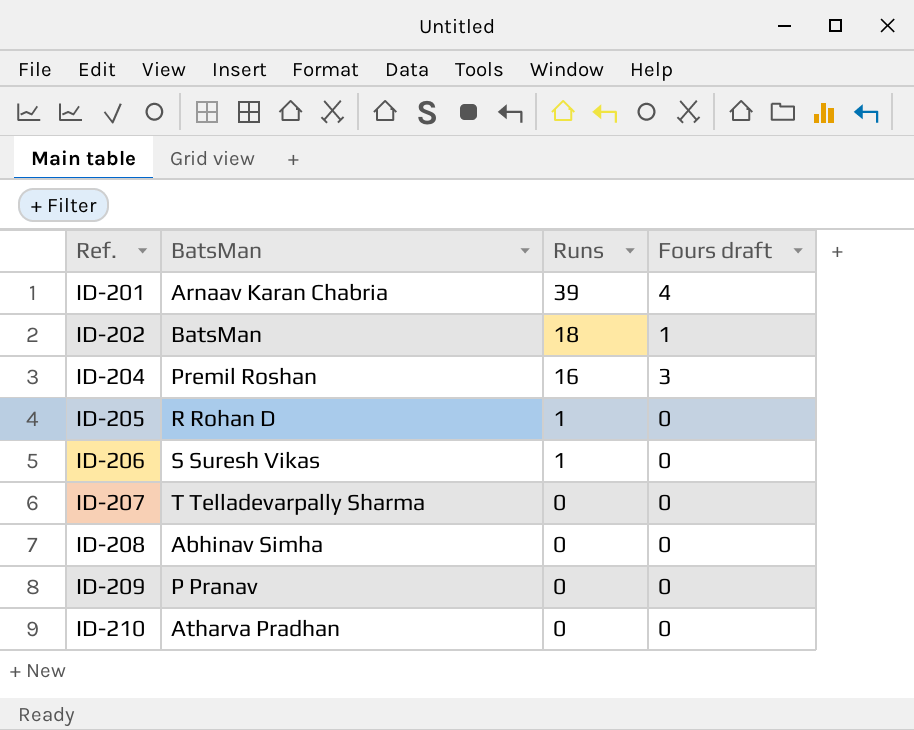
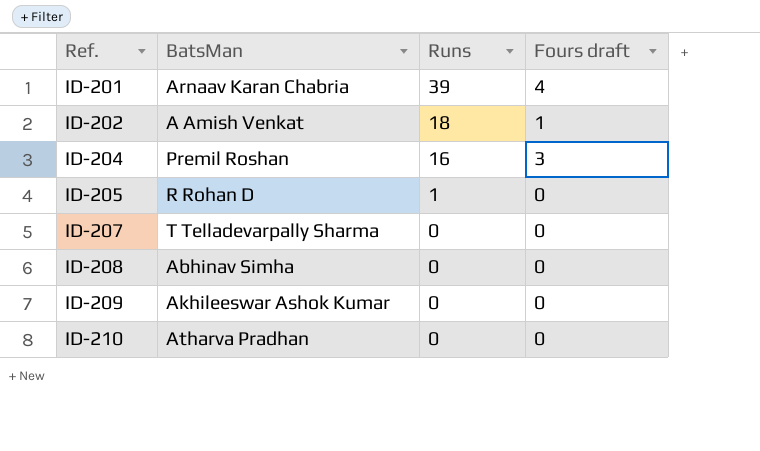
row ID-206: S Suresh Vikas | 1 | 0 -> none
ID-202 | BatsMan: BatsMan -> A Amish Venkat
ID-209 | BatsMan: P Pranav -> Akhileeswar Ashok Kumar

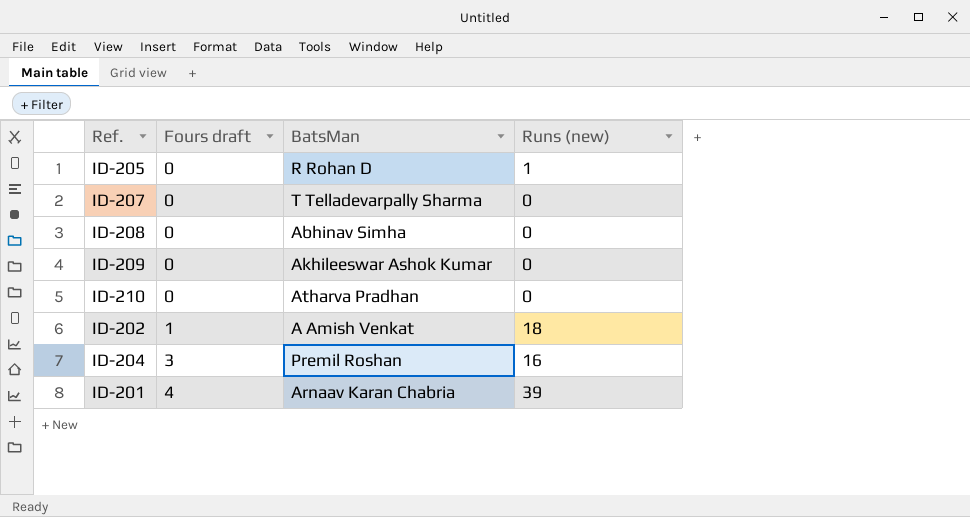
row order: Ref. ascending -> Fours draft ascending
column Fours draft | position: 4 -> 2
column name: Runs -> Runs (new)

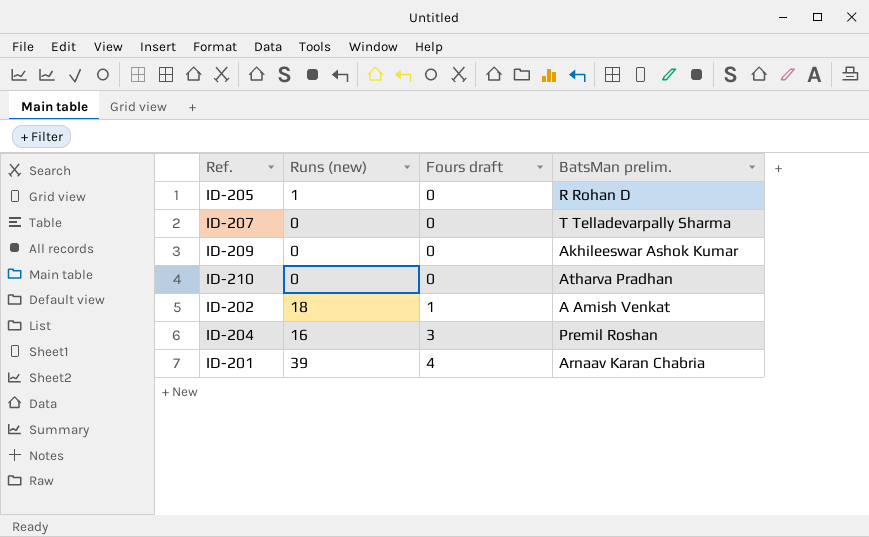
column Runs (new) | position: 4 -> 2
column name: BatsMan -> BatsMan prelim.
row ID-208: 0 | Abhinav Simha | 0 -> none

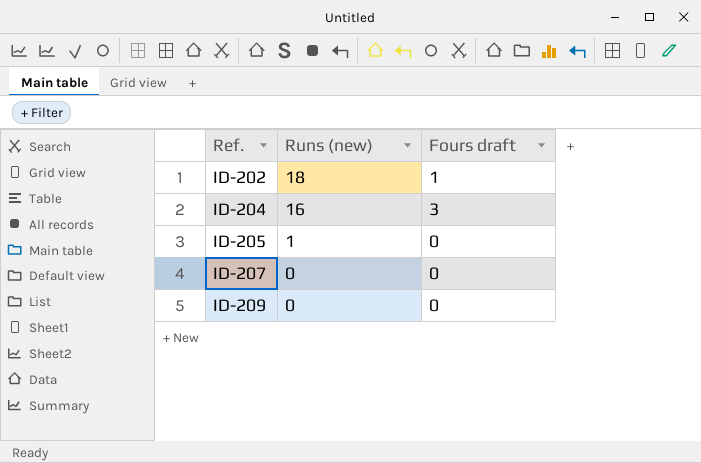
row order: Fours draft ascending -> Ref. ascending
column BatsMan prelim. | position: 4 -> none
row ID-210: 0 | 0 | Atharva Pradhan -> none
row ID-201: 39 | 4 | Arnaav Karan Chabria -> none

